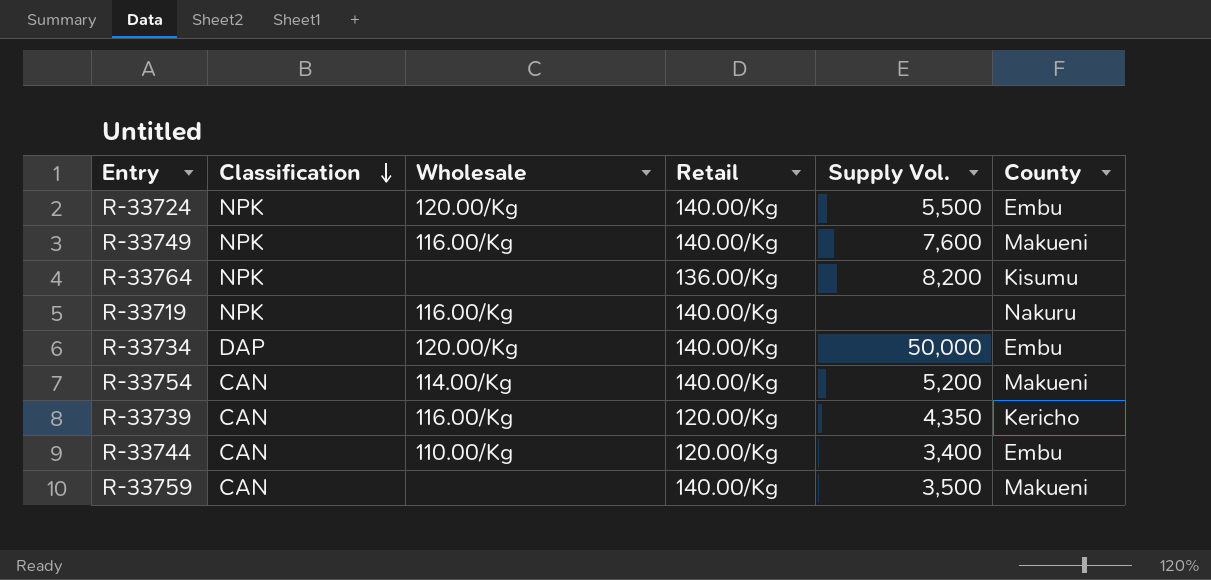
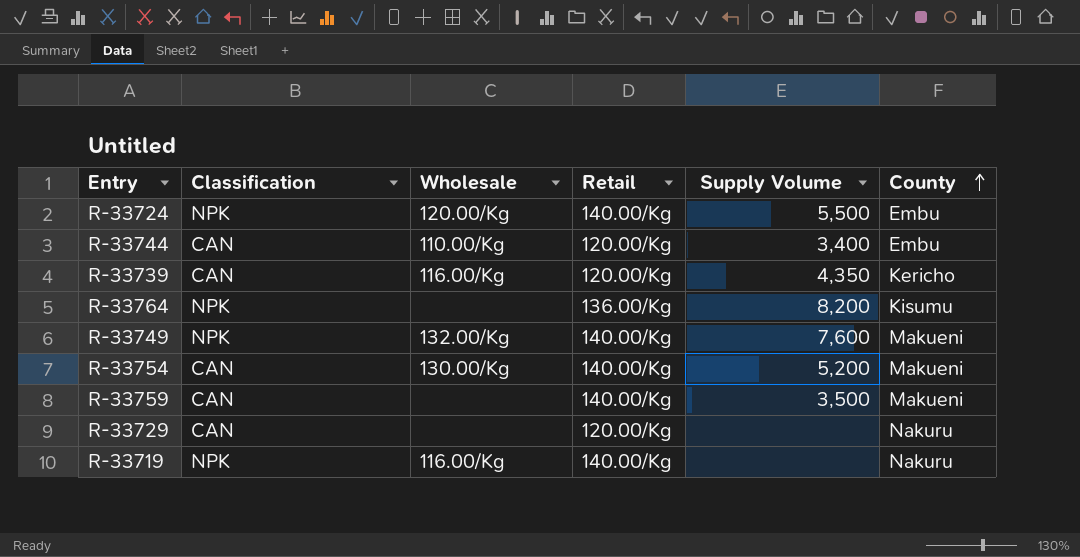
row order: Classification descending -> County ascending
column name: Supply Vol. -> Supply Volume
row R-33734: DAP | 120.00/Kg | 140.00/Kg | 50,000 | Embu -> none
R-33749 | Wholesale: 116.00/Kg -> 132.00/Kg
R-33754 | Wholesale: 114.00/Kg -> 130.00/Kg
row R-33729: none -> CAN | none | 120.00/Kg | none | Nakuru

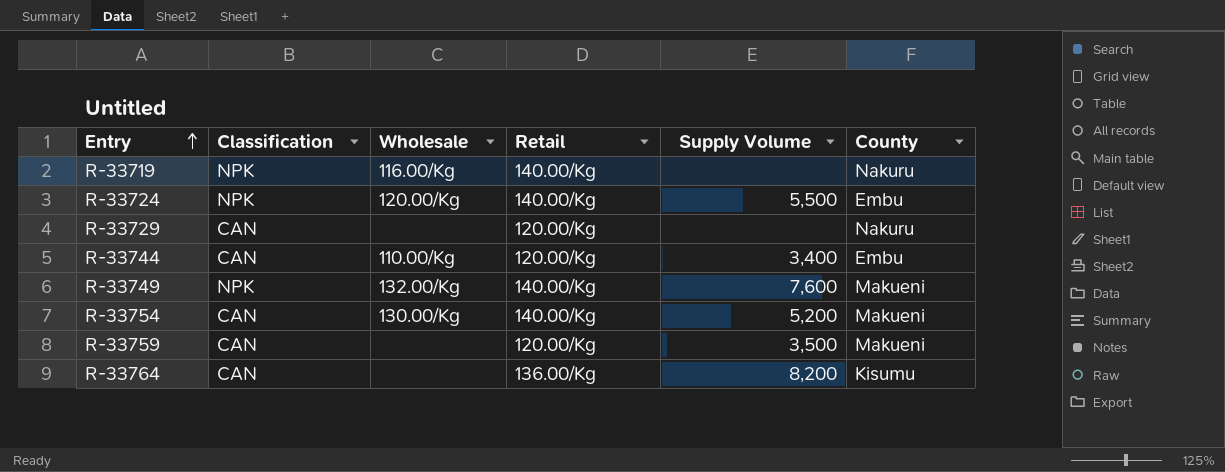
row order: County ascending -> Entry ascending
row R-33739: CAN | 116.00/Kg | 120.00/Kg | 4,350 | Kericho -> none
R-33759 | Retail: 140.00/Kg -> 120.00/Kg
R-33764 | Classification: NPK -> CAN

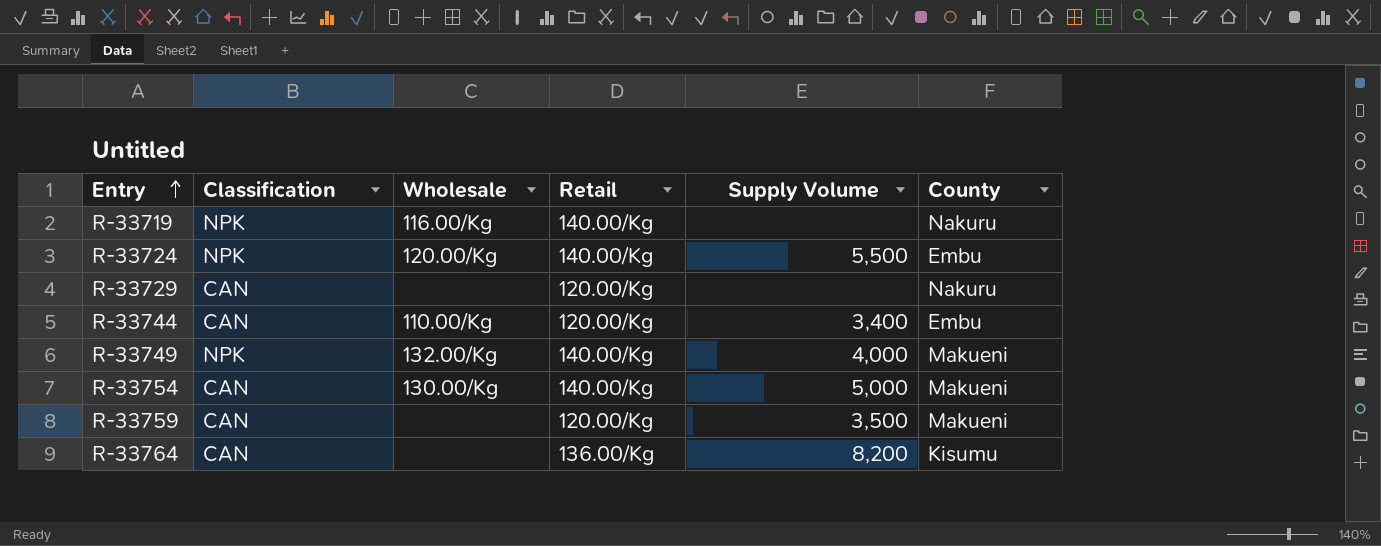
R-33749 | Supply Volume: 7,600 -> 4,000
R-33754 | Supply Volume: 5,200 -> 5,000

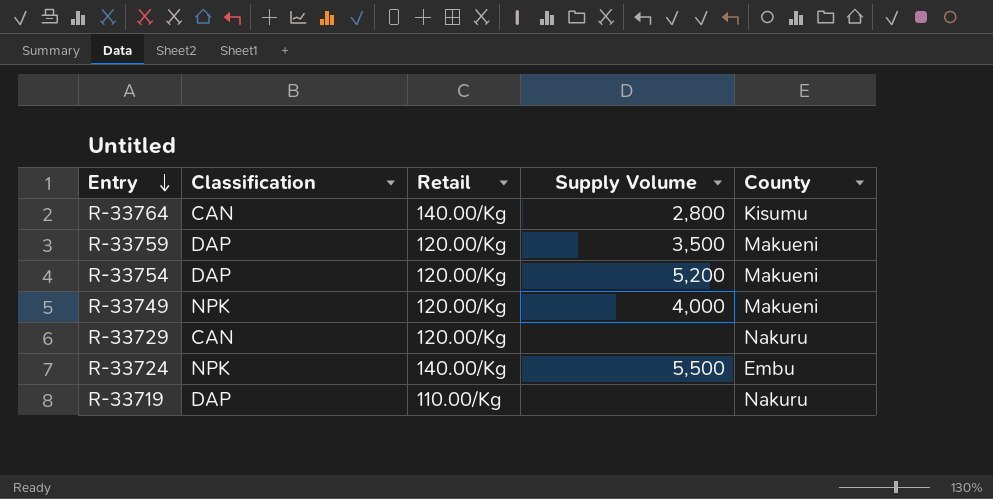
row order: Entry ascending -> Entry descending
column Wholesale | position: 3 -> none
row R-33744: CAN | 110.00/Kg | 120.00/Kg | 3,400 | Embu -> none
R-33764 | Retail: 136.00/Kg -> 140.00/Kg
R-33764 | Supply Volume: 8,200 -> 2,800
R-33759 | Classification: CAN -> DAP
R-33754 | Classification: CAN -> DAP
R-33754 | Retail: 140.00/Kg -> 120.00/Kg
R-33754 | Supply Volume: 5,000 -> 5,200
R-33749 | Retail: 140.00/Kg -> 120.00/Kg
R-33719 | Classification: NPK -> DAP
R-33719 | Retail: 140.00/Kg -> 110.00/Kg

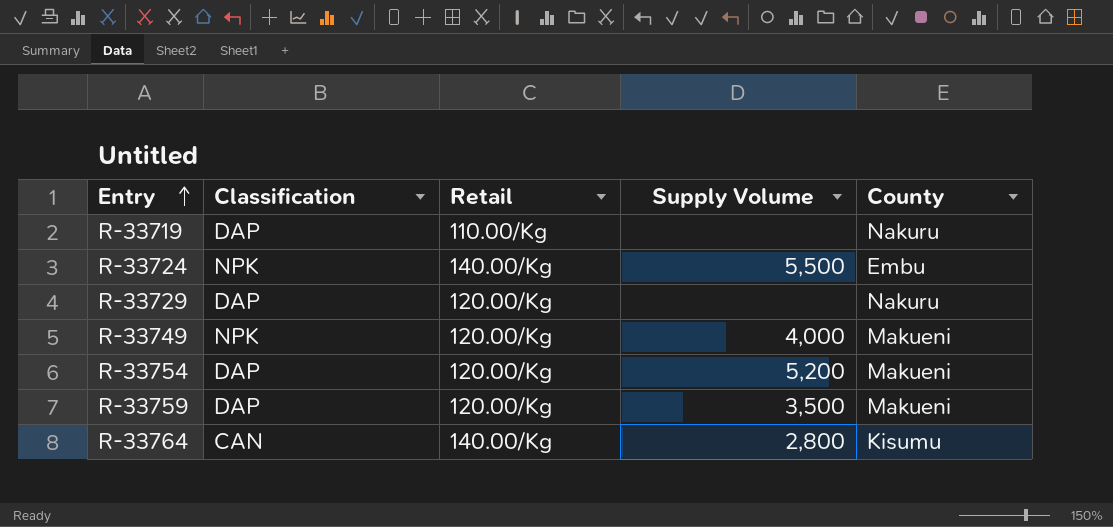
row order: Entry descending -> Entry ascending
R-33729 | Classification: CAN -> DAP

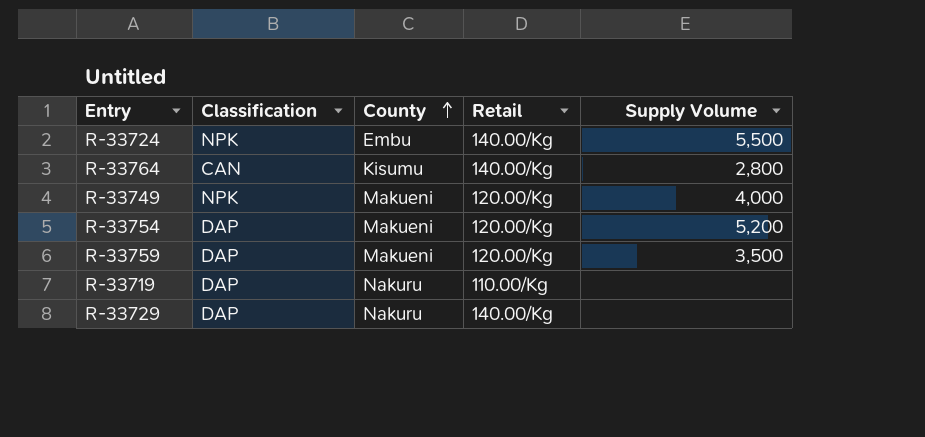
row order: Entry ascending -> County ascending
column County | position: 5 -> 3
R-33729 | Retail: 120.00/Kg -> 140.00/Kg

